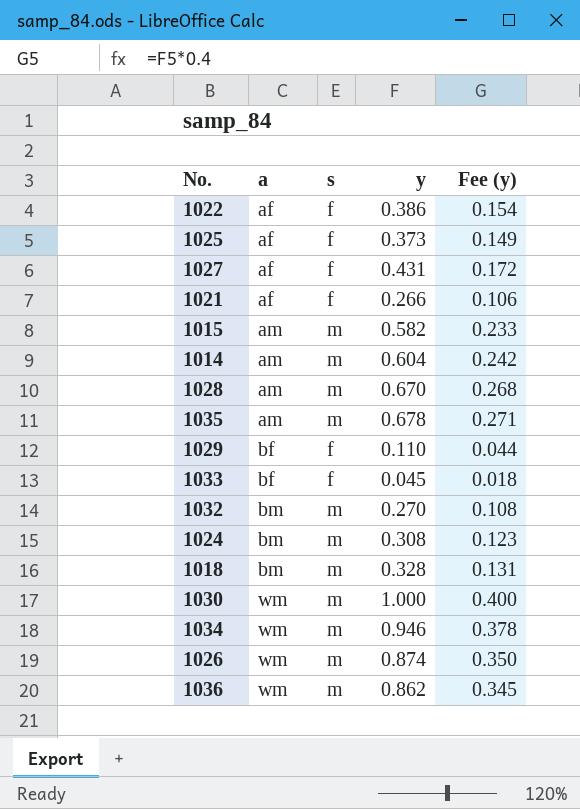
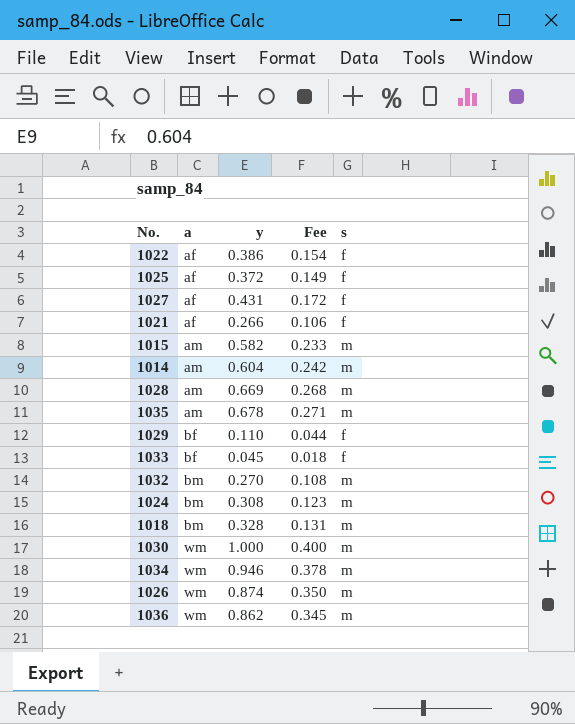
column name: Fee (y) -> Fee
column s | position: 3 -> 5
1025 | y: 0.373 -> 0.372
1028 | y: 0.670 -> 0.669

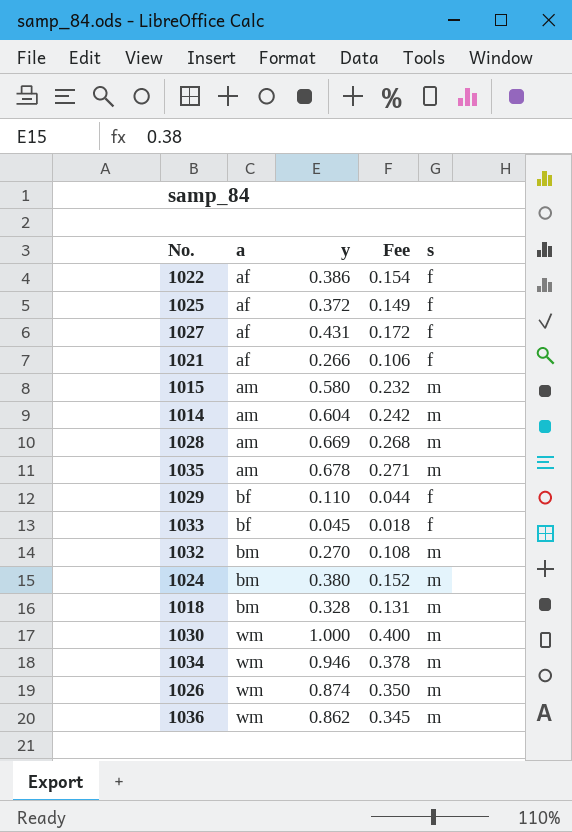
1015 | y: 0.582 -> 0.580
1015 | Fee: 0.233 -> 0.232
1024 | y: 0.308 -> 0.380
1024 | Fee: 0.123 -> 0.152

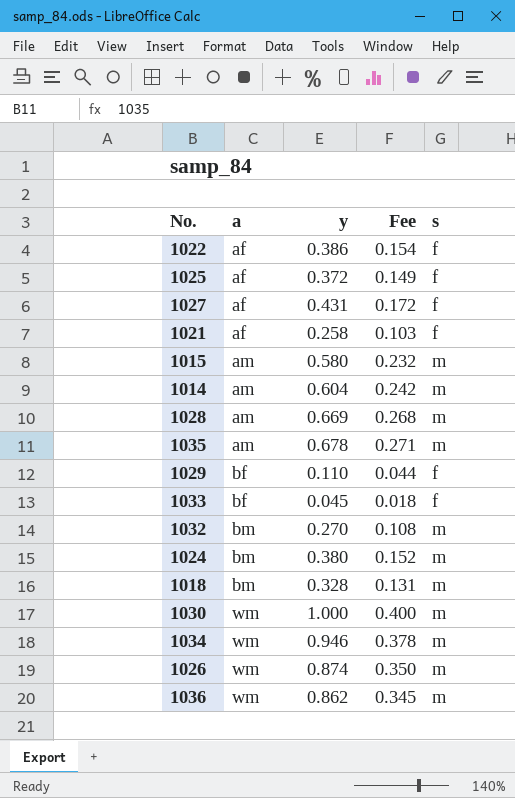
1021 | y: 0.266 -> 0.258
1021 | Fee: 0.106 -> 0.103

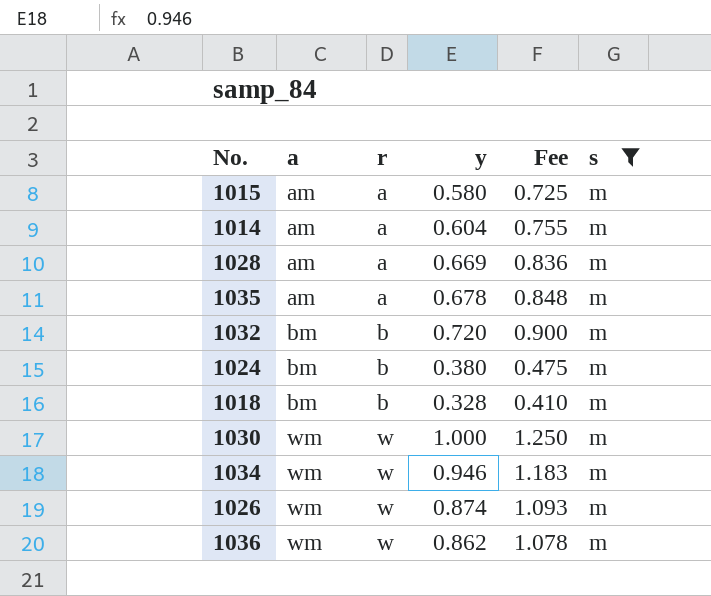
filter: none -> s = m
column r | position: none -> 3
column Fee | formula: [y] * 0.4 -> [y] * 1.25
1032 | y: 0.270 -> 0.720

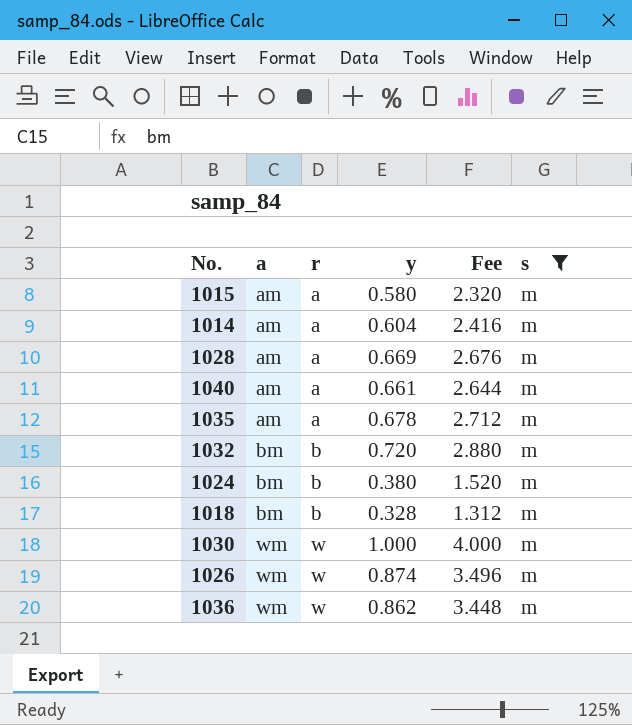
column Fee | formula: [y] * 1.25 -> [y] * 4
row 1034: wm | w | 0.946 | 1.183 | m -> none
row 1040: none -> am | a | 0.661 | 2.644 | m

